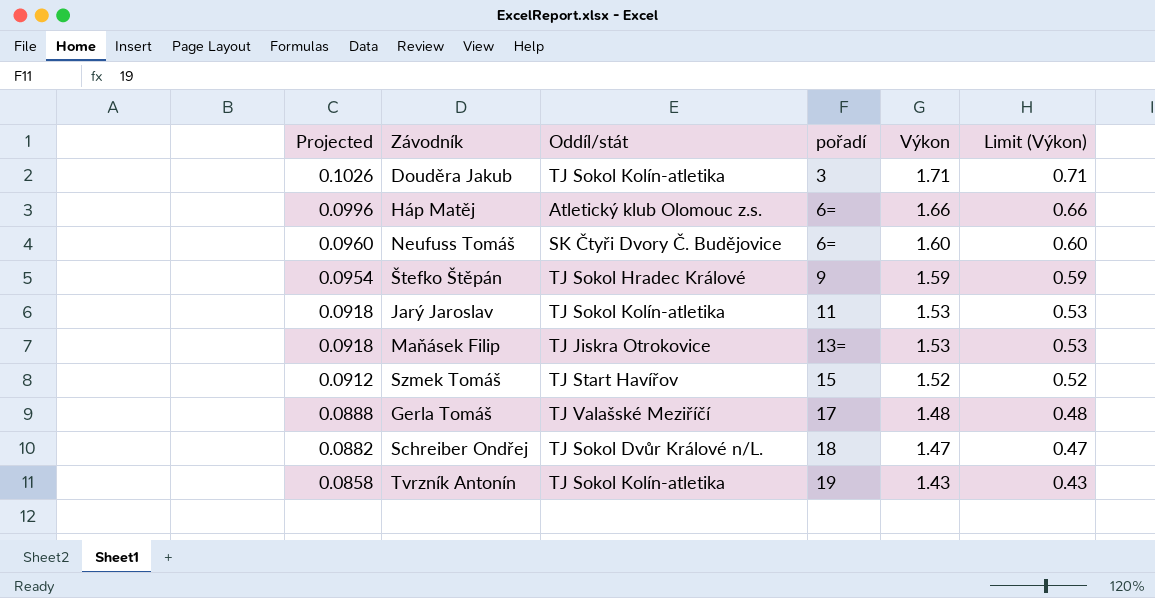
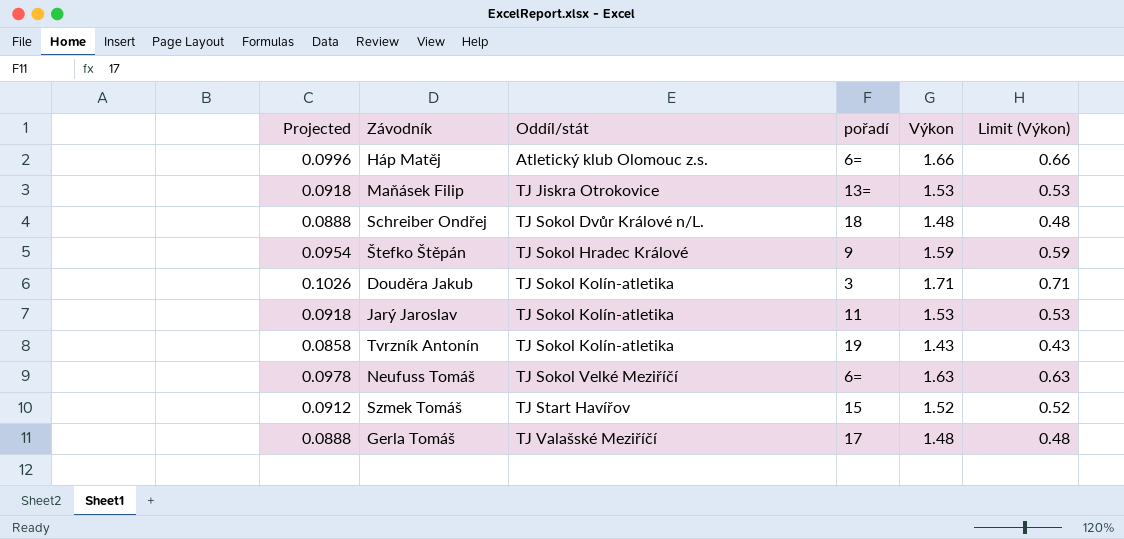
row order: Projected descending -> Oddíl/stát ascending
Schreiber Ondřej | Projected: 0.0882 -> 0.0888
Schreiber Ondřej | Výkon: 1.47 -> 1.48
Schreiber Ondřej | Limit (Výkon): 0.47 -> 0.48
Neufuss Tomáš | Projected: 0.0960 -> 0.0978
Neufuss Tomáš | Oddíl/stát: SK Čtyři Dvory Č. Budějovice -> TJ Sokol Velké Meziříčí
Neufuss Tomáš | Výkon: 1.60 -> 1.63
Neufuss Tomáš | Limit (Výkon): 0.60 -> 0.63

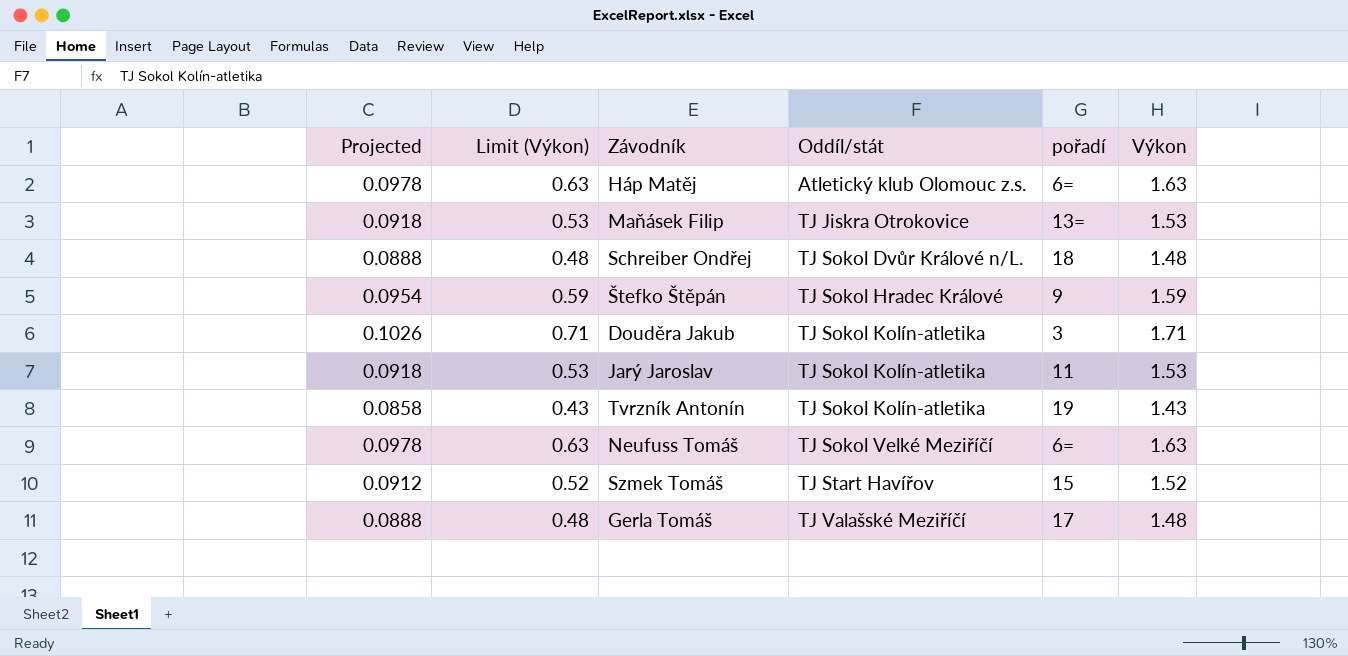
column Limit (Výkon) | position: 6 -> 2
Háp Matěj | Projected: 0.0996 -> 0.0978
Háp Matěj | Limit (Výkon): 0.66 -> 0.63
Háp Matěj | Výkon: 1.66 -> 1.63

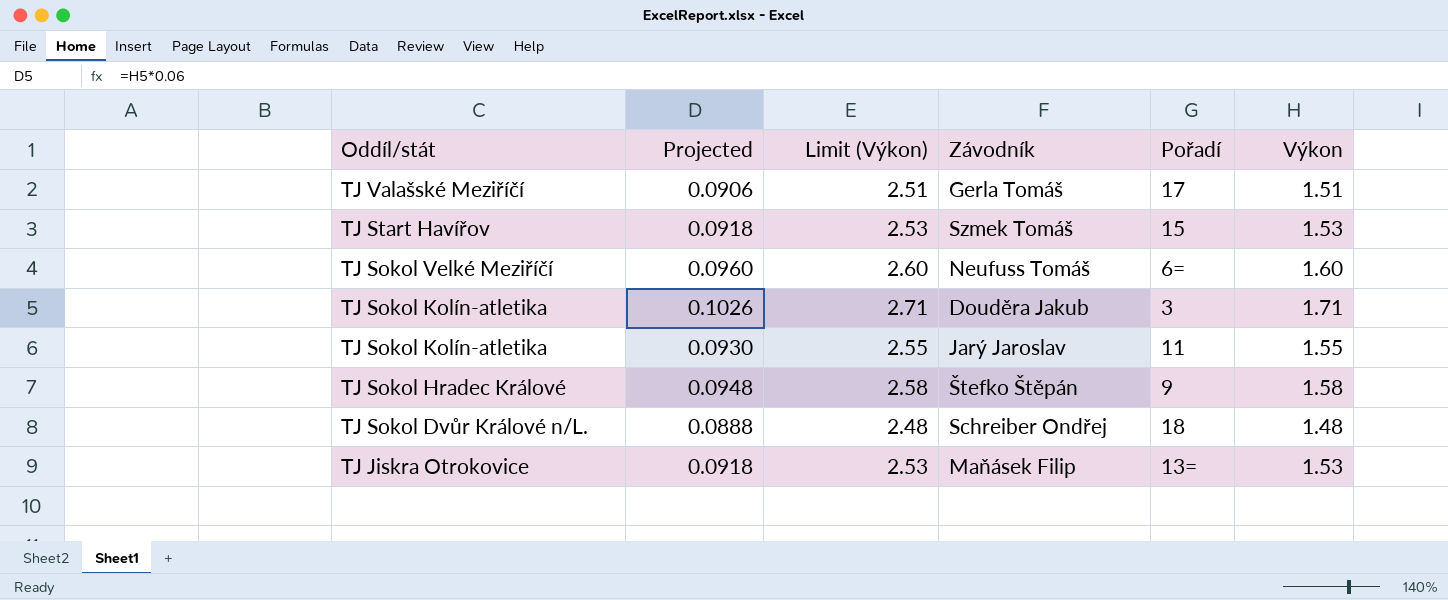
row order: Oddíl/stát ascending -> Oddíl/stát descending
column Oddíl/stát | position: 4 -> 1
column Limit (Výkon) | formula: [Výkon] - 1 -> [Výkon] + 1
column name: pořadí -> Pořadí
row Háp Matěj: 0.0978 | 0.63 | Atletický klub Olomouc z.s. | 6= | 1.63 -> none
row Tvrzník Antonín: 0.0858 | 0.43 | TJ Sokol Kolín-atletika | 19 | 1.43 -> none
Gerla Tomáš | Projected: 0.0888 -> 0.0906
Gerla Tomáš | Výkon: 1.48 -> 1.51
Szmek Tomáš | Projected: 0.0912 -> 0.0918
Szmek Tomáš | Výkon: 1.52 -> 1.53
Neufuss Tomáš | Projected: 0.0978 -> 0.0960
Neufuss Tomáš | Výkon: 1.63 -> 1.60
Jarý Jaroslav | Projected: 0.0918 -> 0.0930
Jarý Jaroslav | Výkon: 1.53 -> 1.55
Štefko Štěpán | Projected: 0.0954 -> 0.0948
Štefko Štěpán | Výkon: 1.59 -> 1.58

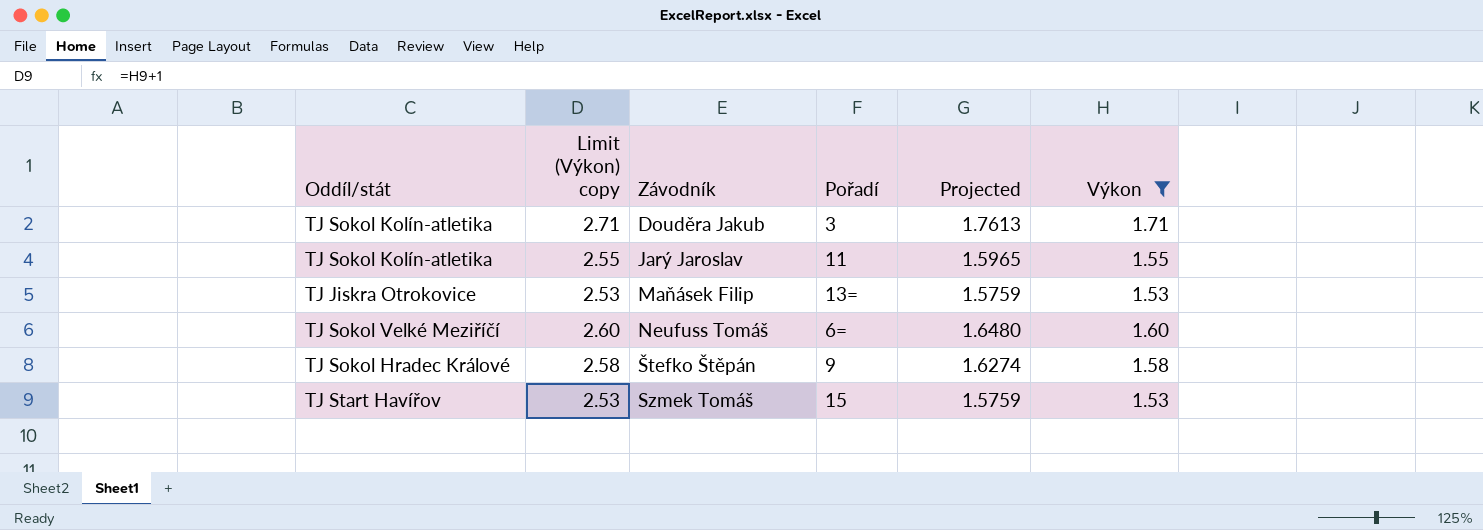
filter: none -> Výkon >= 1.53
row order: Oddíl/stát descending -> Závodník ascending
column name: Limit (Výkon) -> Limit (Výkon) copy
column Projected | formula: [Výkon] * 0.06 -> [Výkon] * 1.03
column Projected | position: 2 -> 5

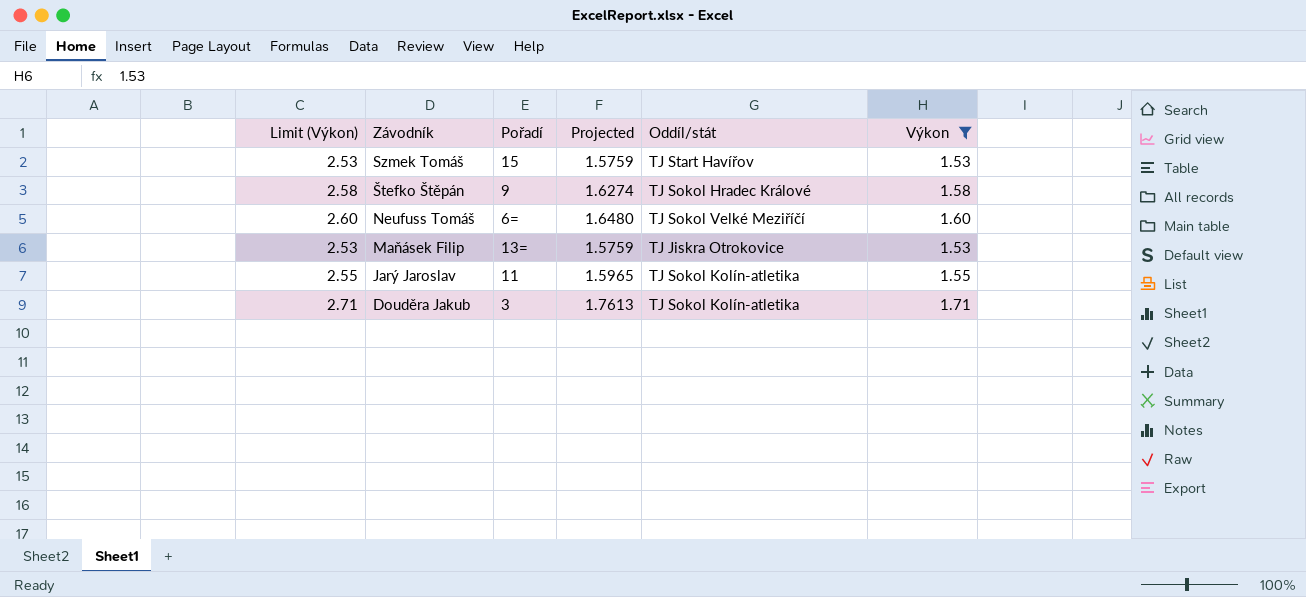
row order: Závodník ascending -> Závodník descending
column name: Limit (Výkon) copy -> Limit (Výkon)
column Oddíl/stát | position: 1 -> 5

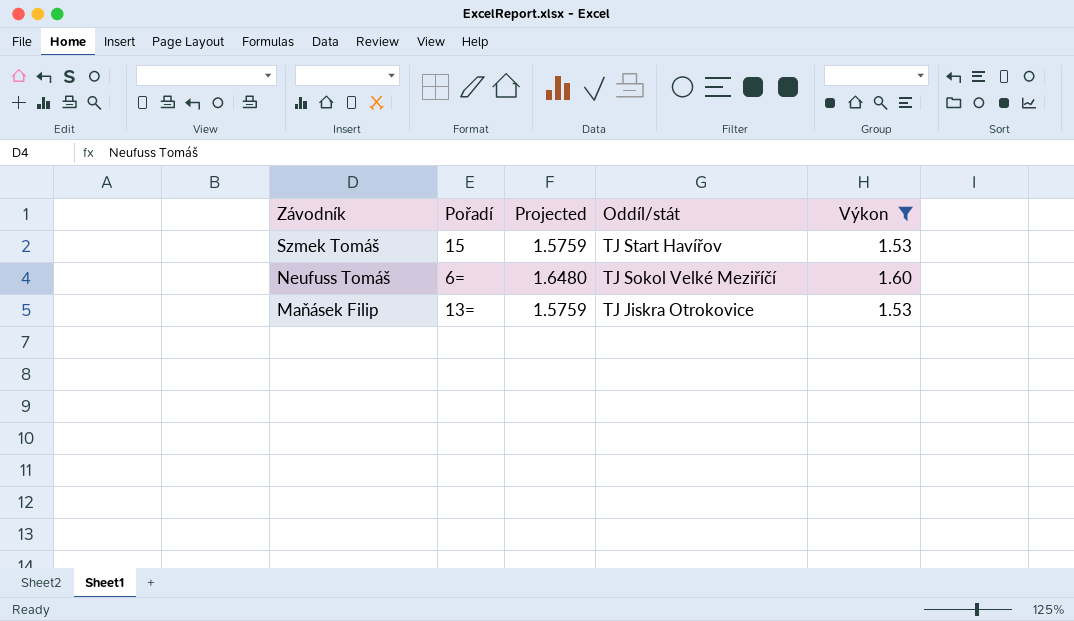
column Limit (Výkon) | formula: [Výkon] + 1 -> none
row Štefko Štěpán: 2.58 | 9 | 1.6274 | TJ Sokol Hradec Králové | 1.58 -> none
row Jarý Jaroslav: 2.55 | 11 | 1.5965 | TJ Sokol Kolín-atletika | 1.55 -> none
row Douděra Jakub: 2.71 | 3 | 1.7613 | TJ Sokol Kolín-atletika | 1.71 -> none

